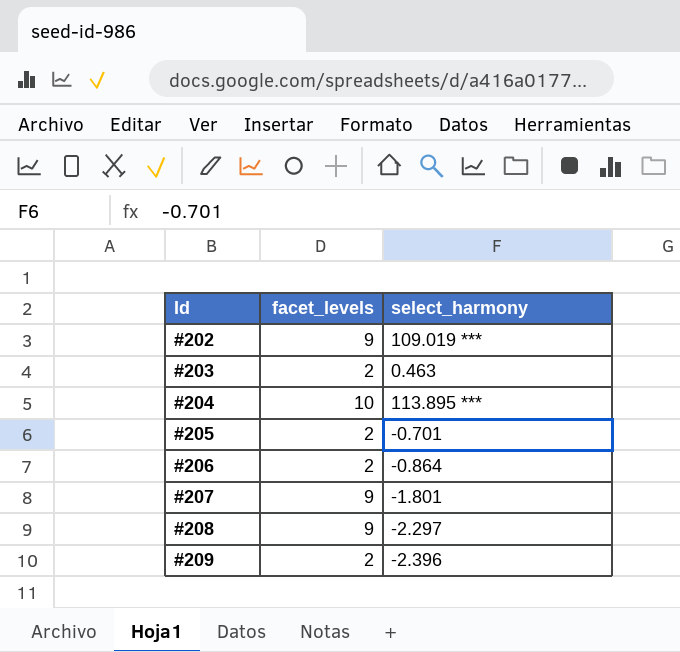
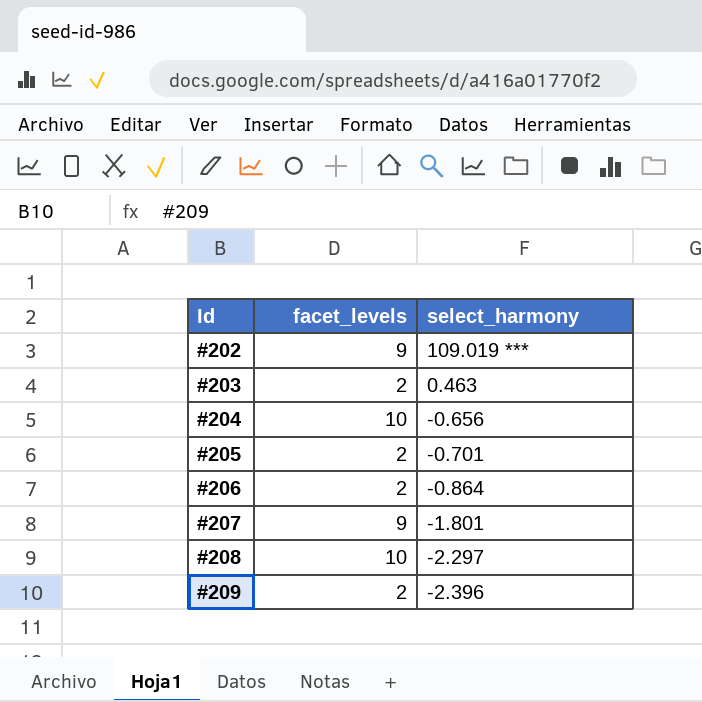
#204 | select_harmony: 113.895 *** -> -0.656
#208 | facet_levels: 9 -> 10

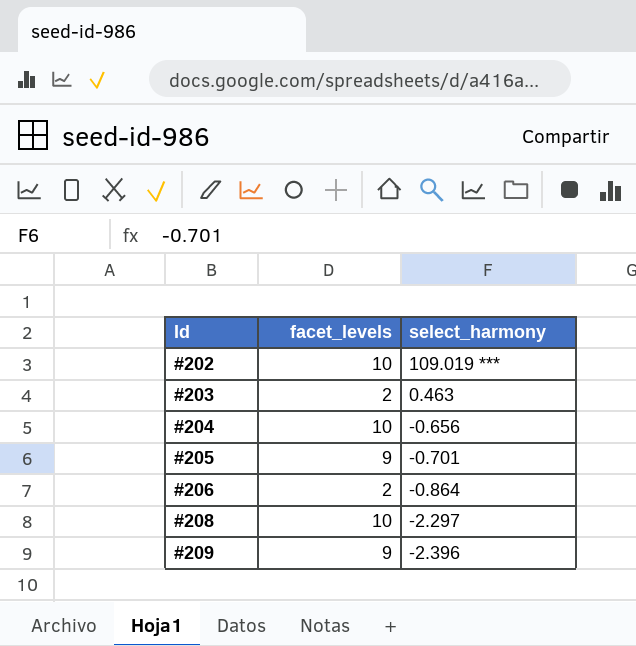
row #207: 9 | -1.801 -> none
#202 | facet_levels: 9 -> 10
#205 | facet_levels: 2 -> 9
#209 | facet_levels: 2 -> 9

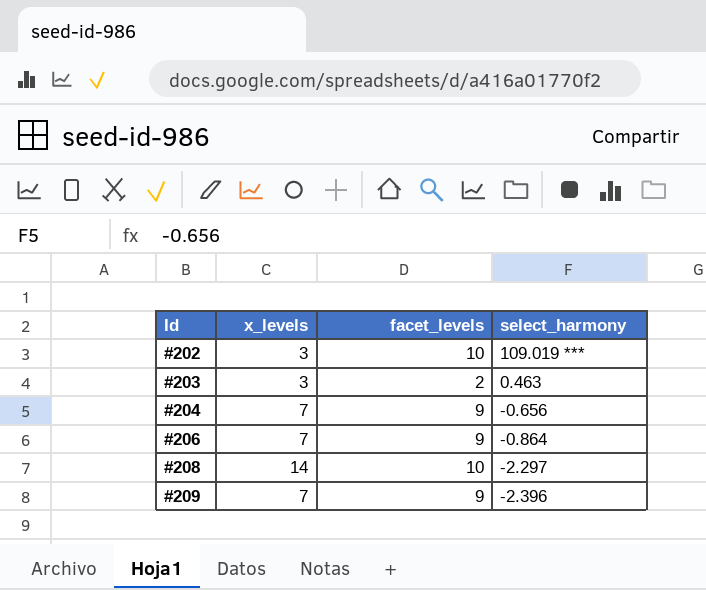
column x_levels | position: none -> 2
row #205: 9 | -0.701 -> none
#204 | facet_levels: 10 -> 9
#206 | facet_levels: 2 -> 9

